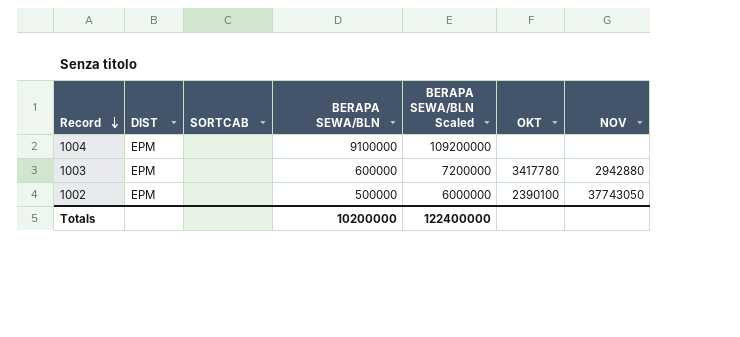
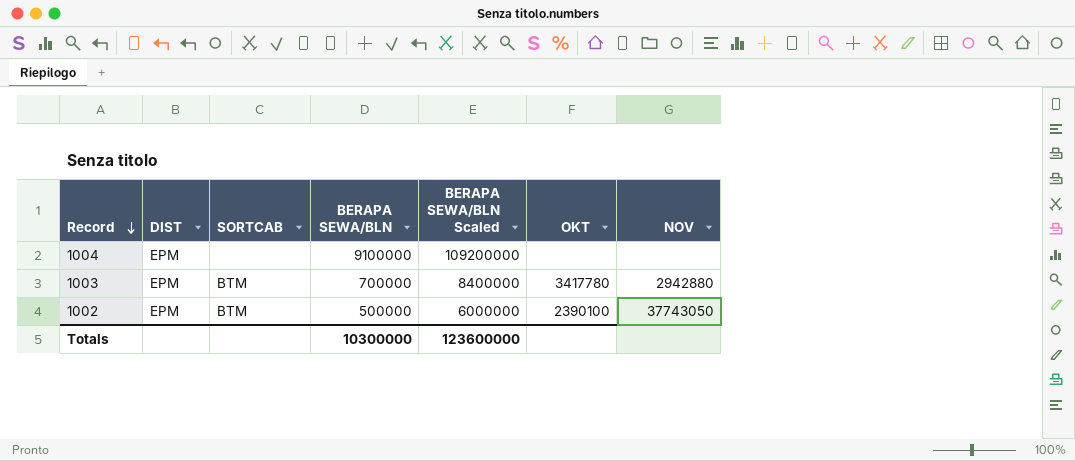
1003 | SORTCAB: none -> BTM
1003 | BERAPA SEWA/BLN: 600000 -> 700000
1003 | BERAPA SEWA/BLN Scaled: 7200000 -> 8400000
1002 | SORTCAB: none -> BTM
Totals | BERAPA SEWA/BLN: 10200000 -> 10300000
Totals | BERAPA SEWA/BLN Scaled: 122400000 -> 123600000

